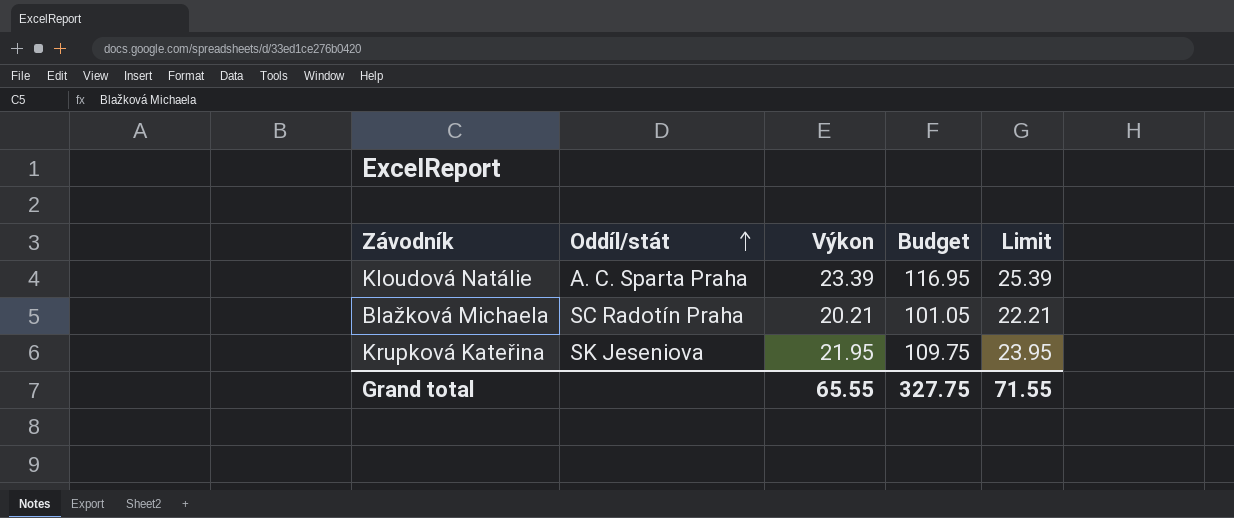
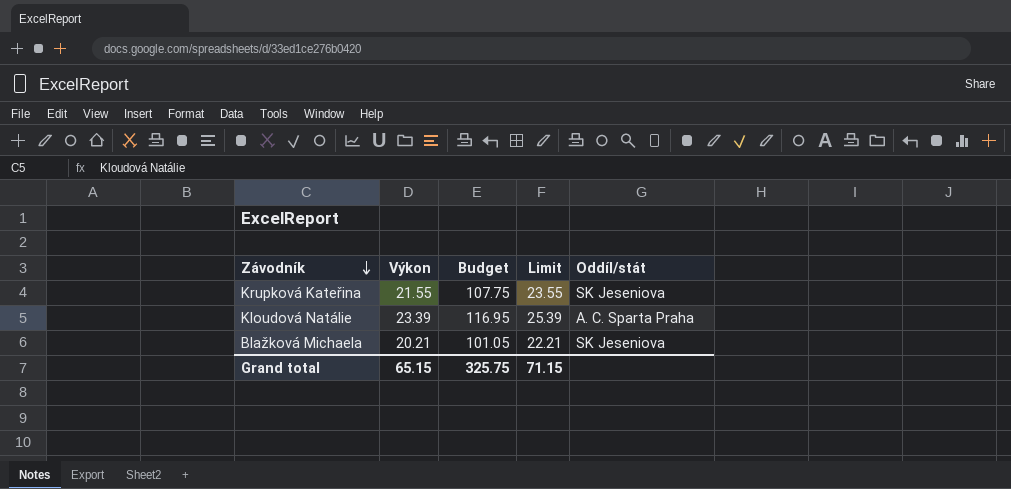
row order: Oddíl/stát ascending -> Závodník descending
column Oddíl/stát | position: 2 -> 5
Krupková Kateřina | Výkon: 21.95 -> 21.55
Krupková Kateřina | Budget: 109.75 -> 107.75
Krupková Kateřina | Limit: 23.95 -> 23.55
Blažková Michaela | Oddíl/stát: SC Radotín Praha -> SK Jeseniova
Grand total | Výkon: 65.55 -> 65.15
Grand total | Budget: 327.75 -> 325.75
Grand total | Limit: 71.55 -> 71.15

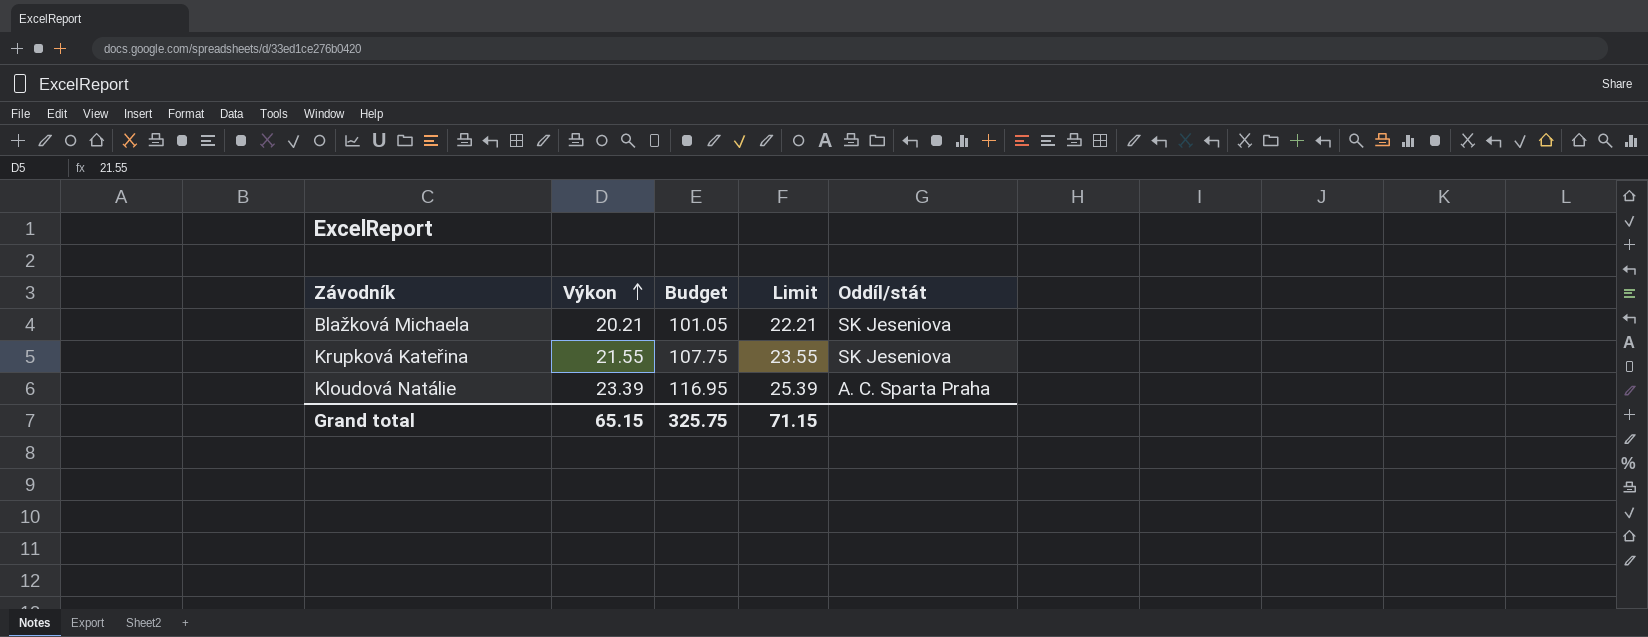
row order: Závodník descending -> Výkon ascending

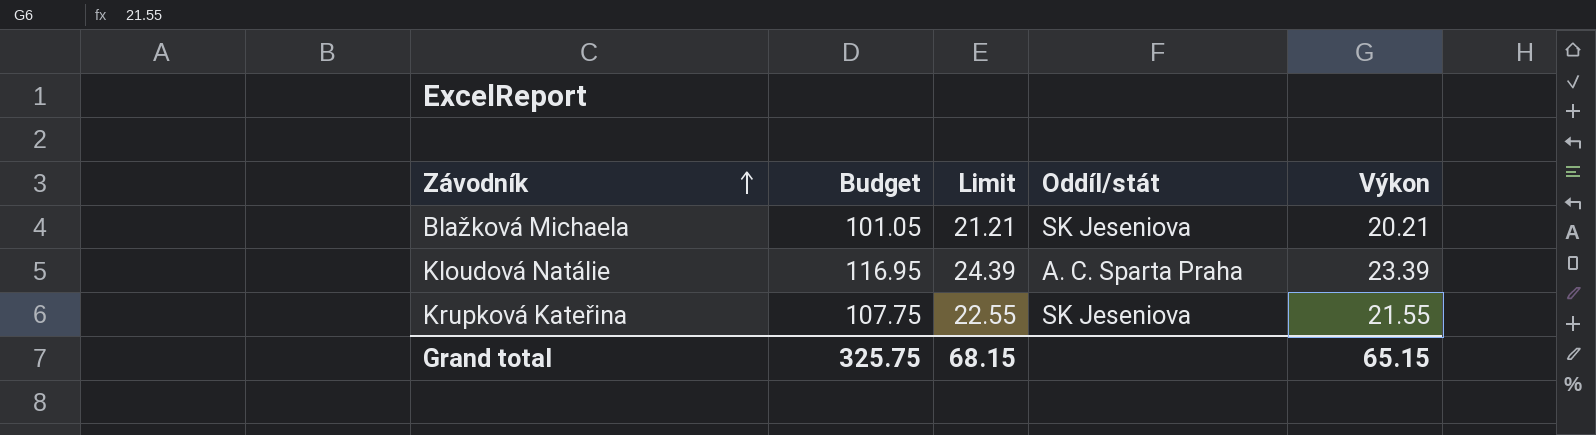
row order: Výkon ascending -> Závodník ascending
column Limit | formula: [Výkon] + 2 -> [Výkon] + 1
column Výkon | position: 2 -> 5
Grand total | Limit: 71.15 -> 68.15

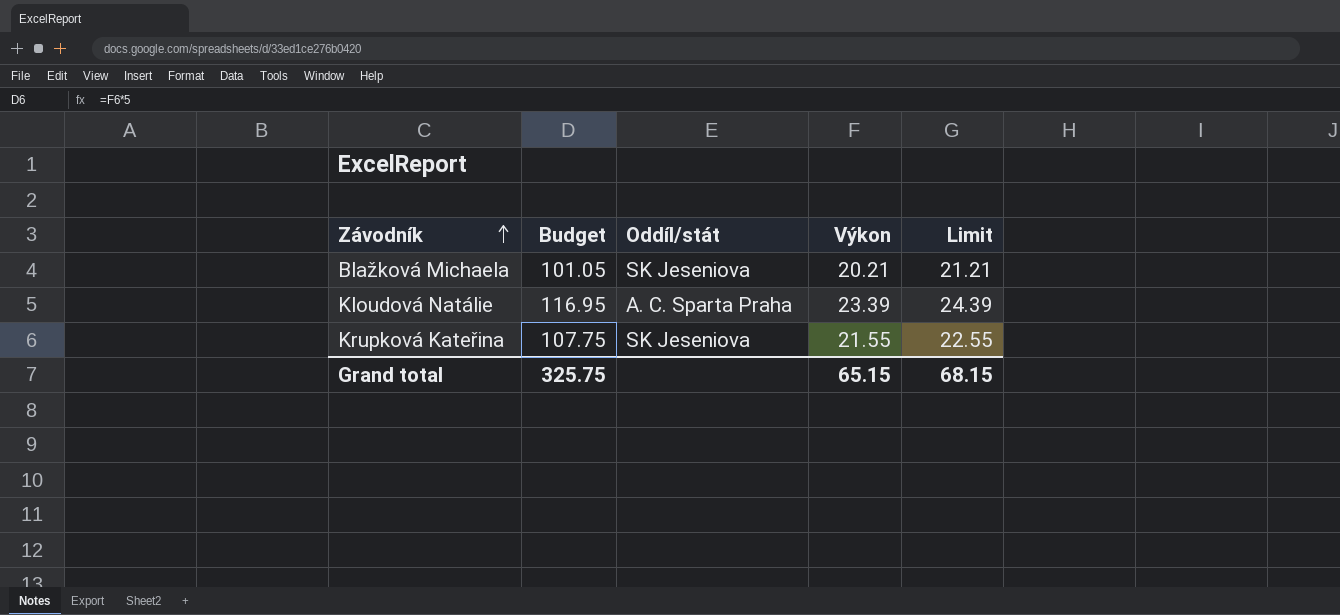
column Limit | position: 3 -> 5

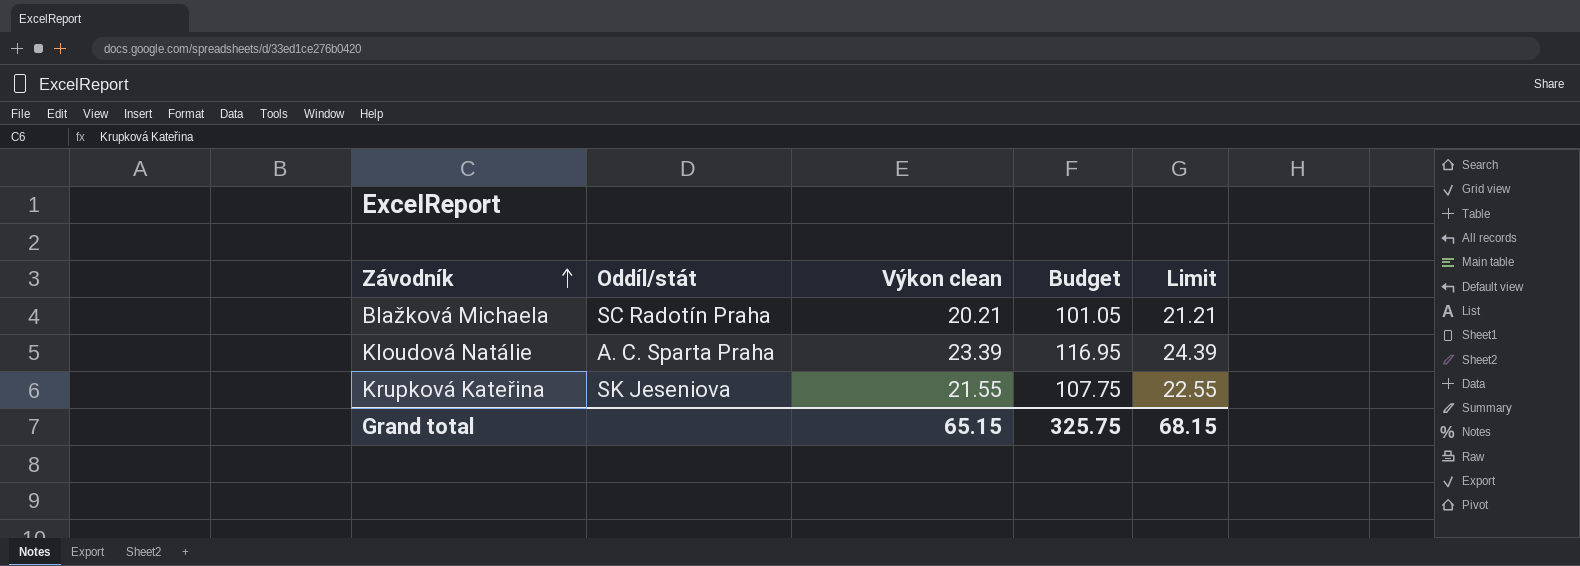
column name: Výkon -> Výkon clean
column Budget | position: 2 -> 4
Blažková Michaela | Oddíl/stát: SK Jeseniova -> SC Radotín Praha

